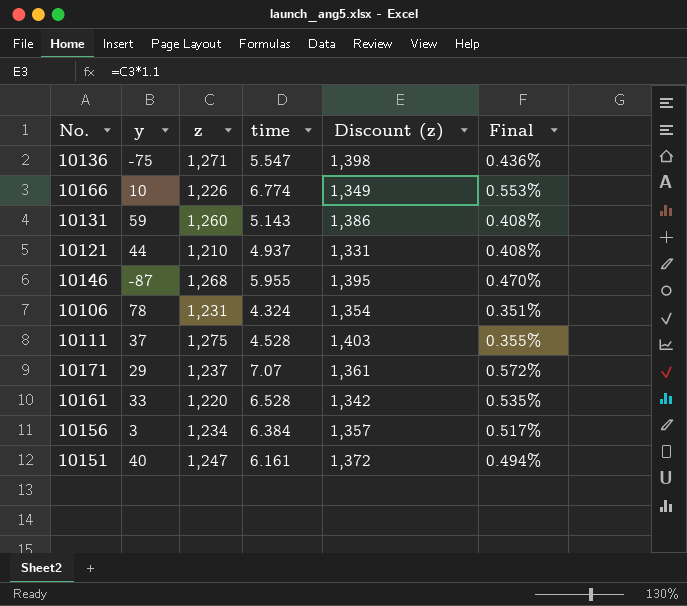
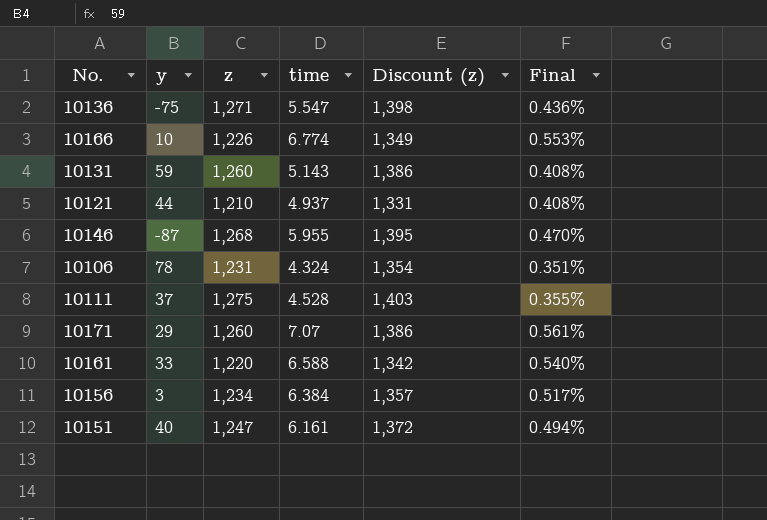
10171 | z: 1,237 -> 1,260
10171 | Discount (z): 1,361 -> 1,386
10171 | Final: 0.572% -> 0.561%
10161 | time: 6.528 -> 6.588
10161 | Final: 0.535% -> 0.540%

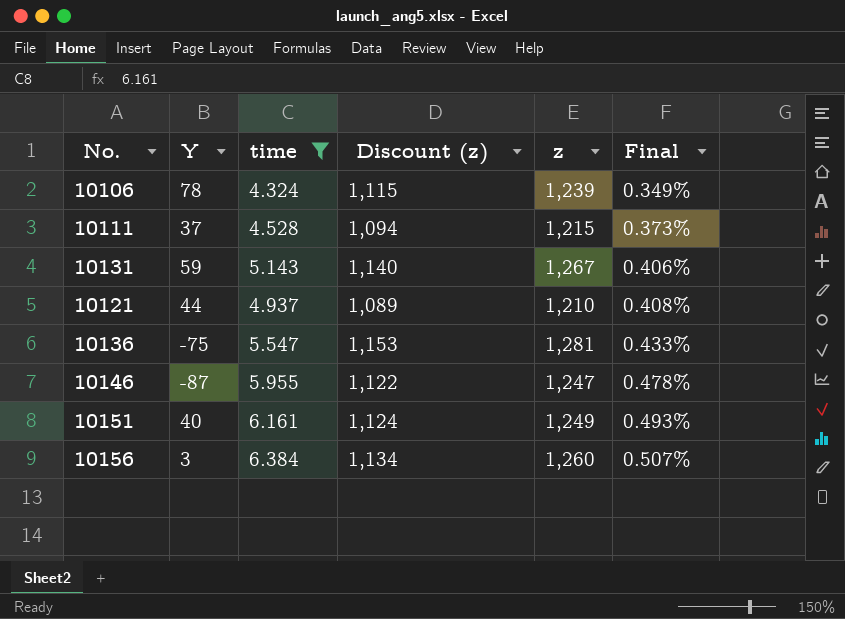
filter: none -> time <= 6.384
row order: none -> Final ascending
column name: y -> Y
column Discount (z) | formula: [z] * 1.1 -> [z] * 0.9
column z | position: 3 -> 5
10106 | z: 1,231 -> 1,239
10106 | Final: 0.351% -> 0.349%
10111 | z: 1,275 -> 1,215
10111 | Final: 0.355% -> 0.373%
10131 | z: 1,260 -> 1,267
10131 | Final: 0.408% -> 0.406%
10136 | z: 1,271 -> 1,281
10136 | Final: 0.436% -> 0.433%
10146 | z: 1,268 -> 1,247
10146 | Final: 0.470% -> 0.478%
10151 | z: 1,247 -> 1,249
10151 | Final: 0.494% -> 0.493%
10156 | z: 1,234 -> 1,260
10156 | Final: 0.517% -> 0.507%

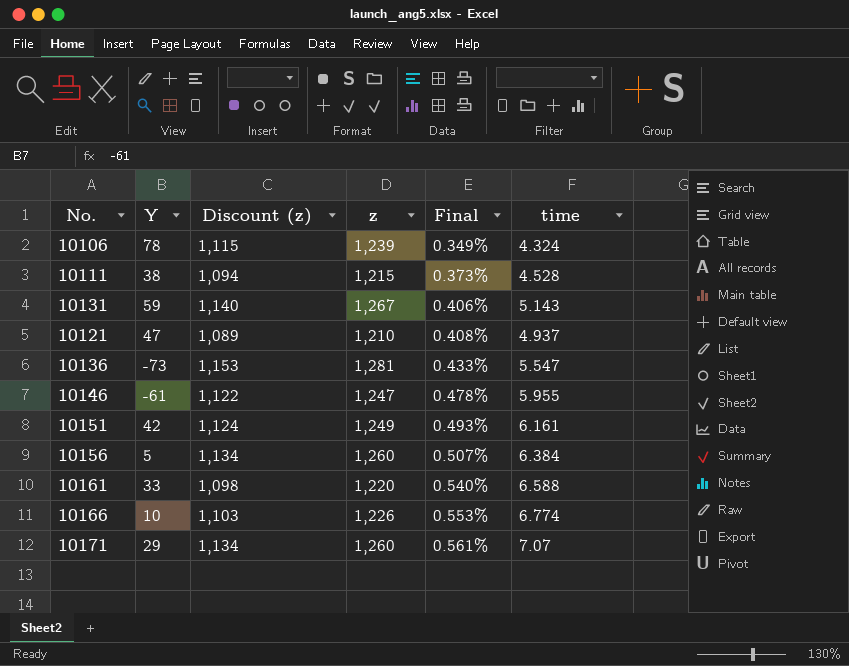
filter: time <= 6.384 -> none
column time | position: 3 -> 6
10111 | Y: 37 -> 38
10121 | Y: 44 -> 47
10136 | Y: -75 -> -73
10146 | Y: -87 -> -61
10151 | Y: 40 -> 42
10156 | Y: 3 -> 5

